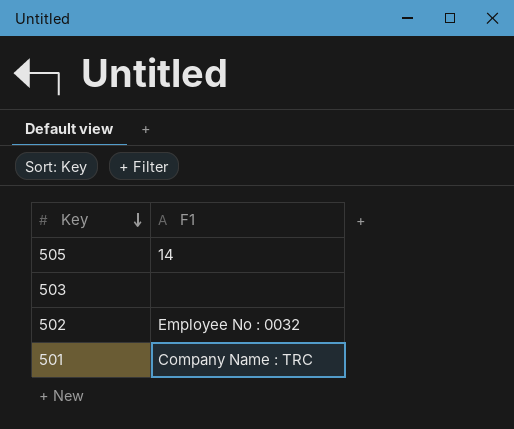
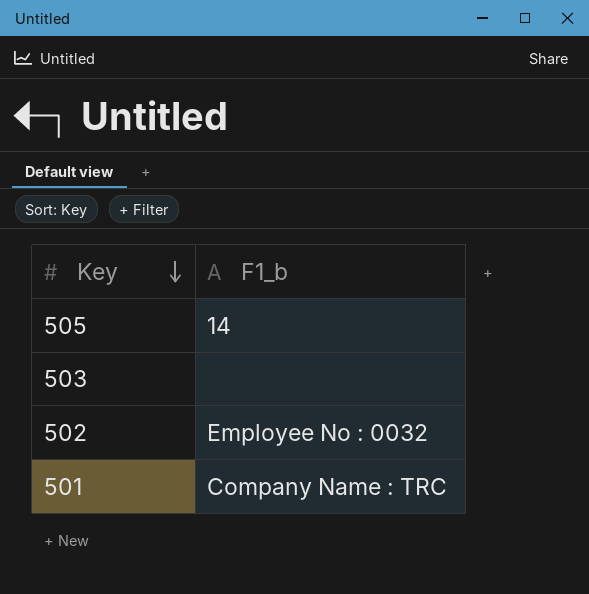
column name: F1 -> F1_b

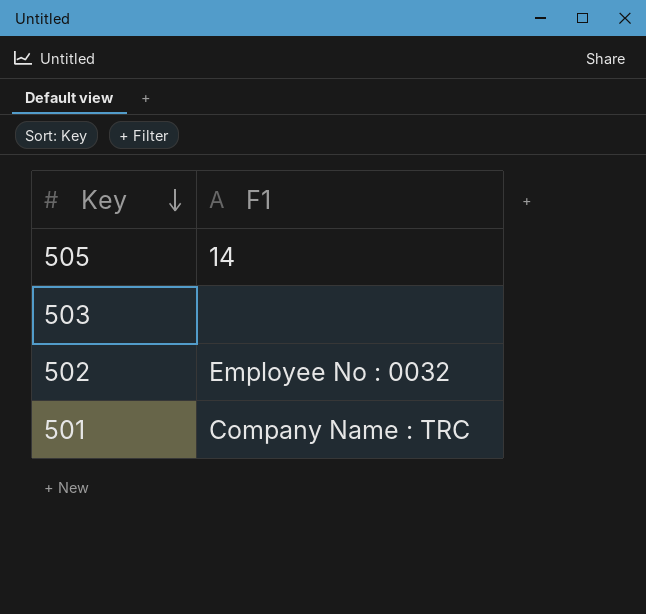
column name: F1_b -> F1

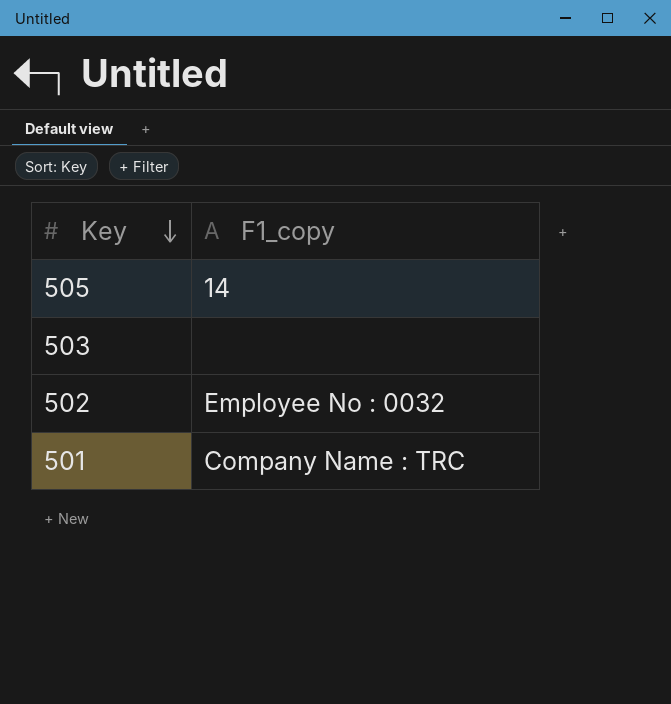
column name: F1 -> F1_copy

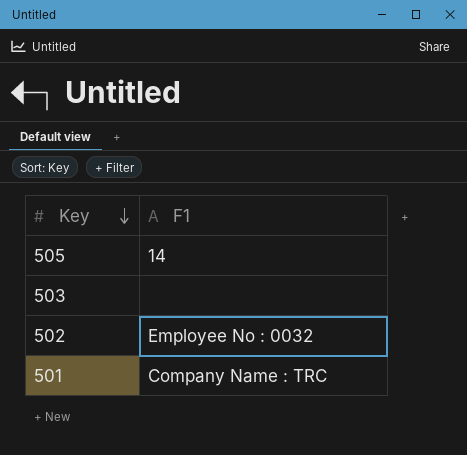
column name: F1_copy -> F1

